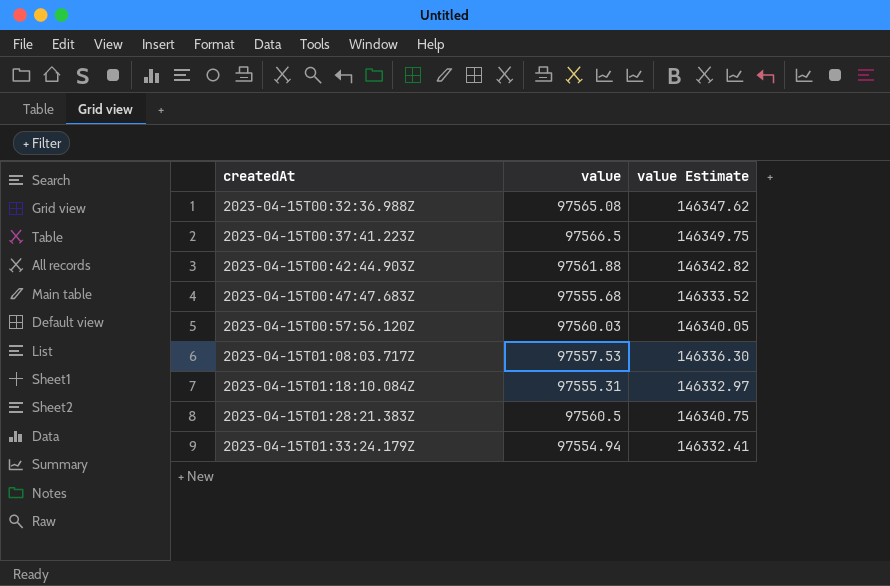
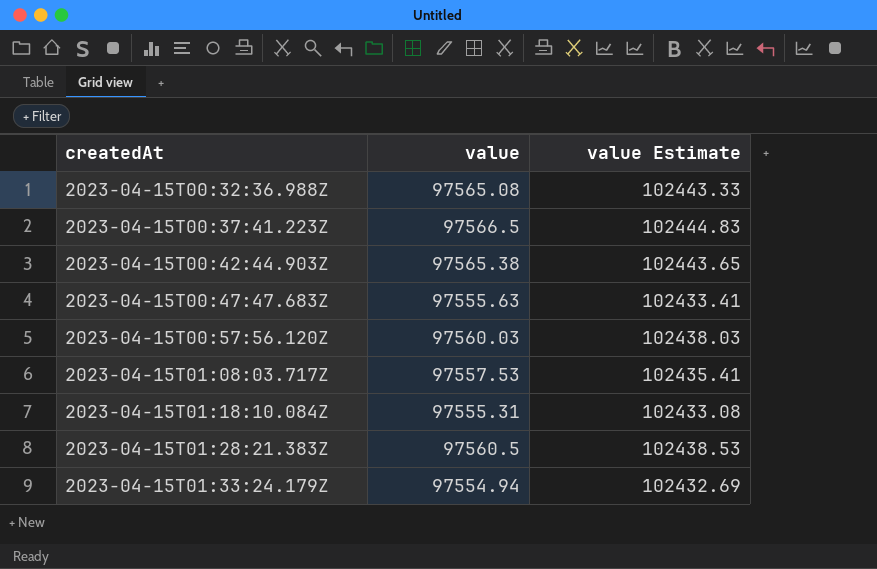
column value Estimate | formula: [value] * 1.5 -> [value] * 1.05
2023-04-15T00:42:44.903Z | value: 97561.88 -> 97565.38
2023-04-15T00:47:47.683Z | value: 97555.68 -> 97555.63

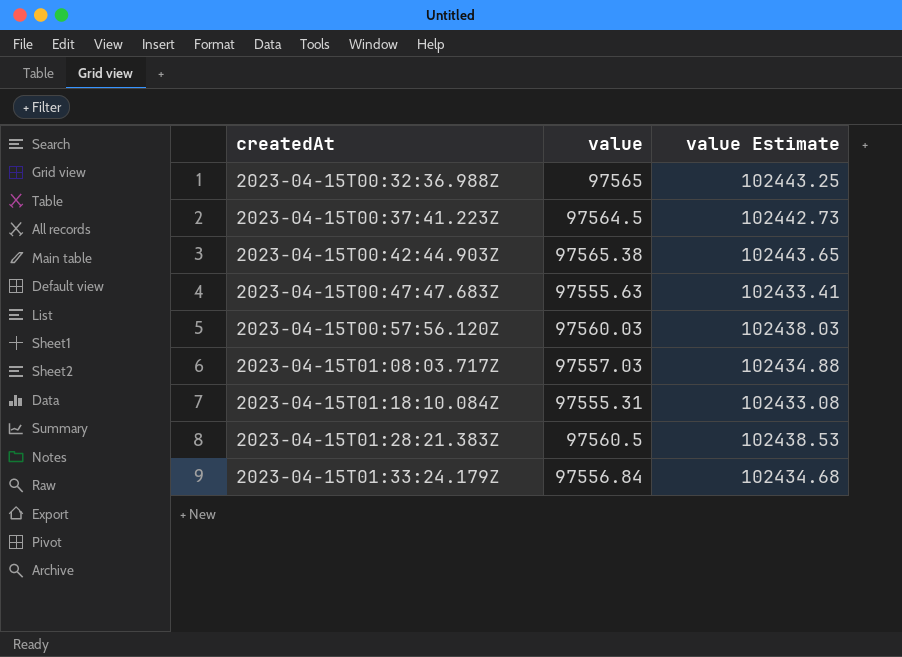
2023-04-15T00:32:36.988Z | value: 97565.08 -> 97565
2023-04-15T00:32:36.988Z | value Estimate: 102443.33 -> 102443.25
2023-04-15T00:37:41.223Z | value: 97566.5 -> 97564.5
2023-04-15T00:37:41.223Z | value Estimate: 102444.83 -> 102442.73
2023-04-15T01:08:03.717Z | value: 97557.53 -> 97557.03
2023-04-15T01:08:03.717Z | value Estimate: 102435.41 -> 102434.88
2023-04-15T01:33:24.179Z | value: 97554.94 -> 97556.84
2023-04-15T01:33:24.179Z | value Estimate: 102432.69 -> 102434.68

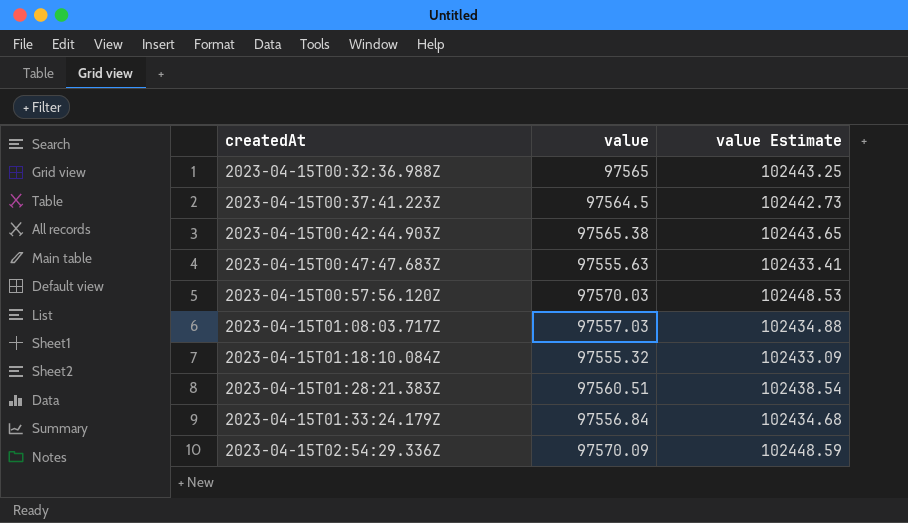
2023-04-15T00:57:56.120Z | value: 97560.03 -> 97570.03
2023-04-15T00:57:56.120Z | value Estimate: 102438.03 -> 102448.53
2023-04-15T01:18:10.084Z | value: 97555.31 -> 97555.32
2023-04-15T01:18:10.084Z | value Estimate: 102433.08 -> 102433.09
2023-04-15T01:28:21.383Z | value: 97560.5 -> 97560.51
2023-04-15T01:28:21.383Z | value Estimate: 102438.53 -> 102438.54
row 2023-04-15T02:54:29.336Z: none -> 97570.09 | 102448.59

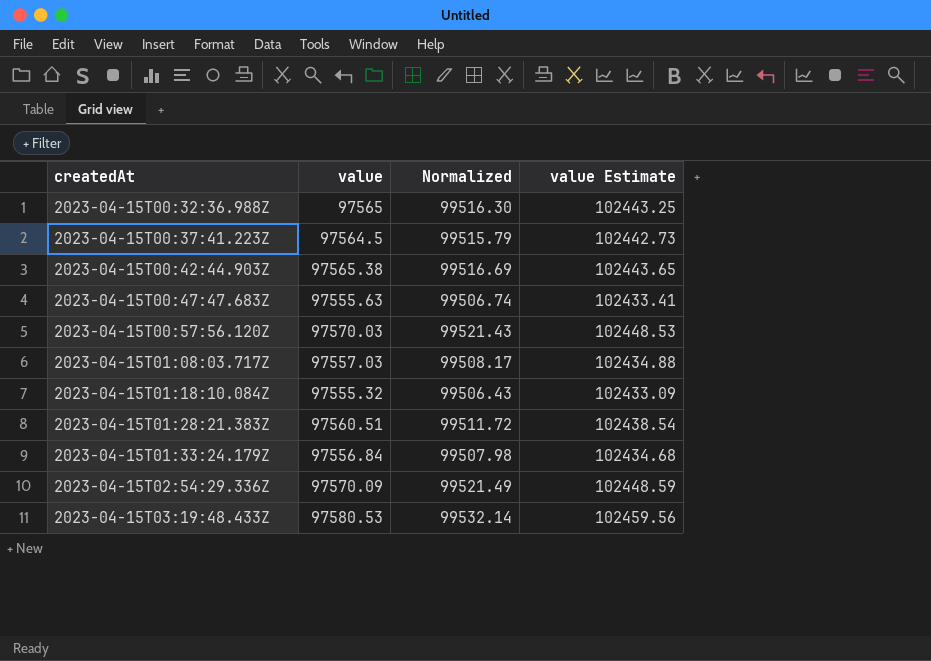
column Normalized | formula: none -> [value] * 1.02
row 2023-04-15T03:19:48.433Z: none -> 97580.53 | 99532.14 | 102459.56

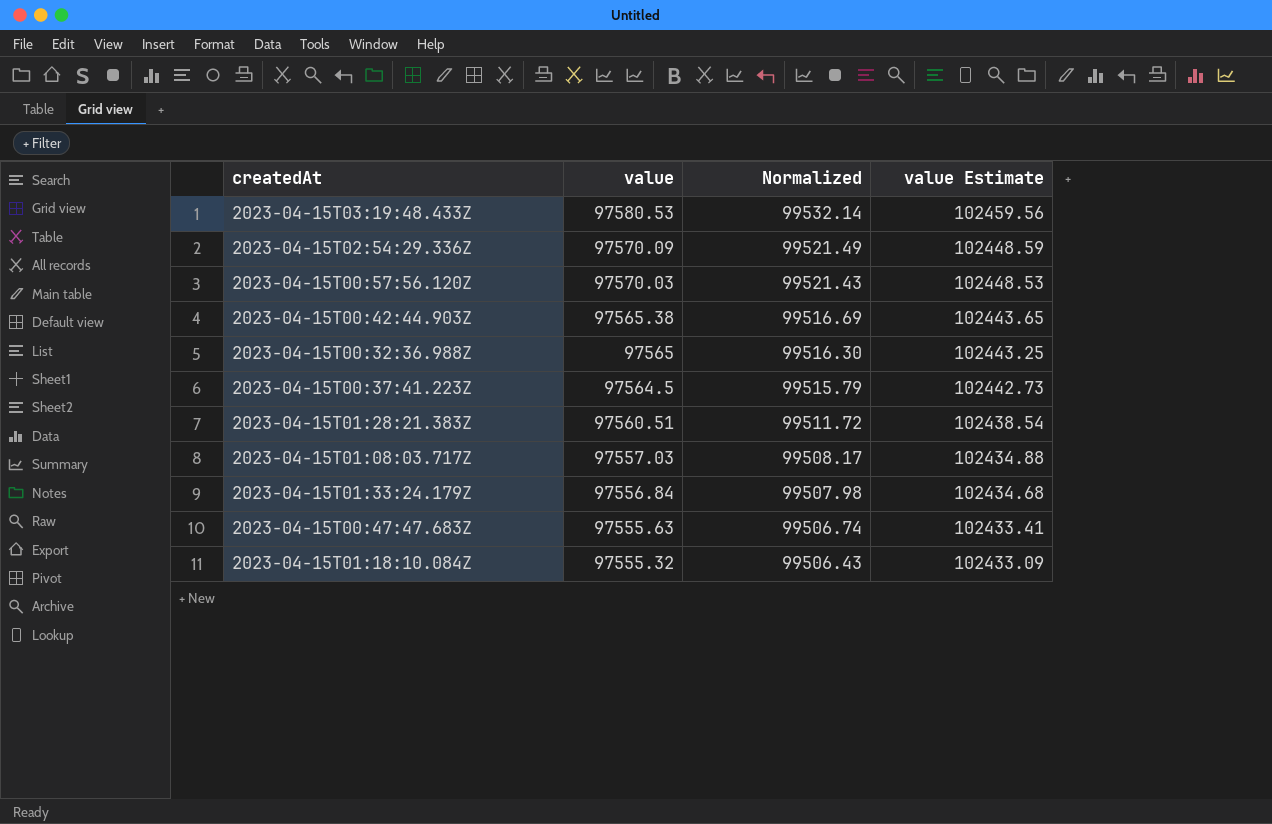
row order: createdAt ascending -> value descending

